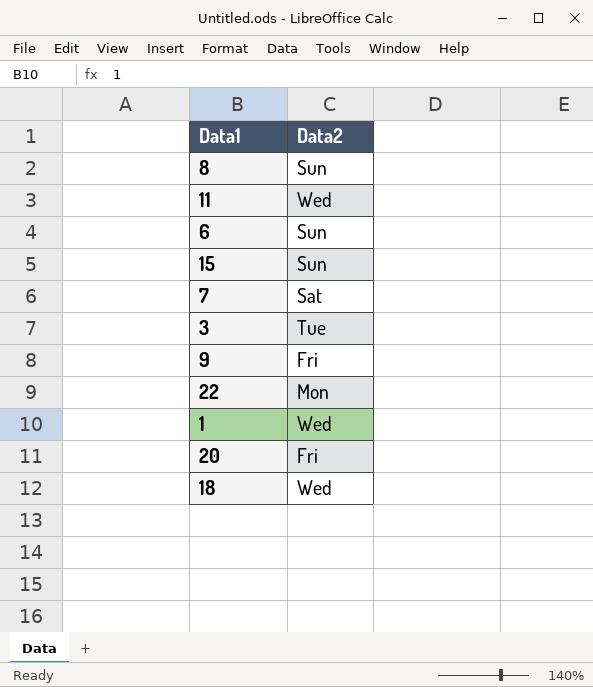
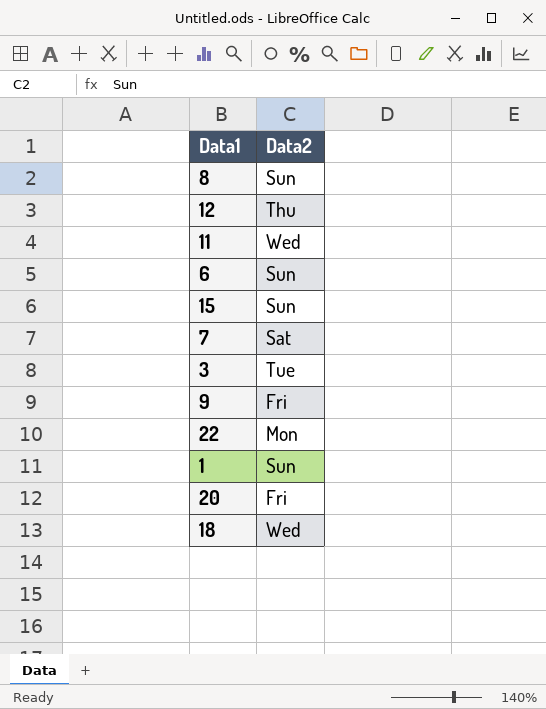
row 12: none -> Thu
1 | Data2: Wed -> Sun

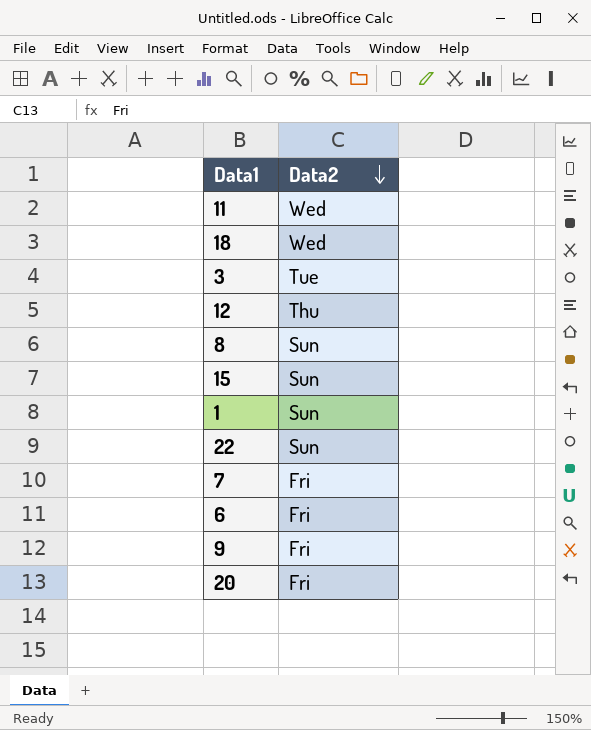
row order: none -> Data2 descending
22 | Data2: Mon -> Sun
7 | Data2: Sat -> Fri
6 | Data2: Sun -> Fri

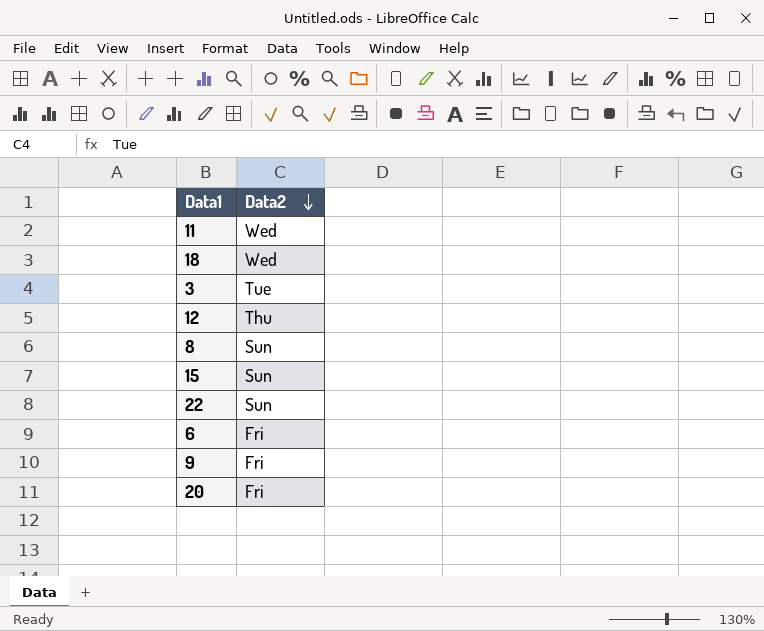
row 1: Sun -> none
row 7: Fri -> none

